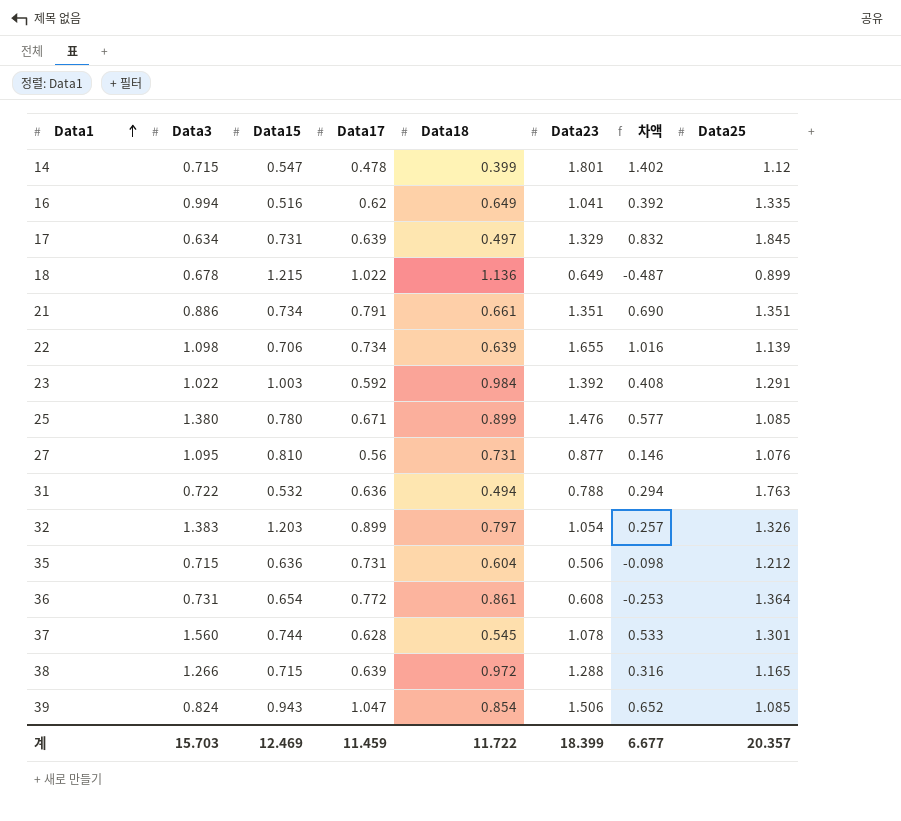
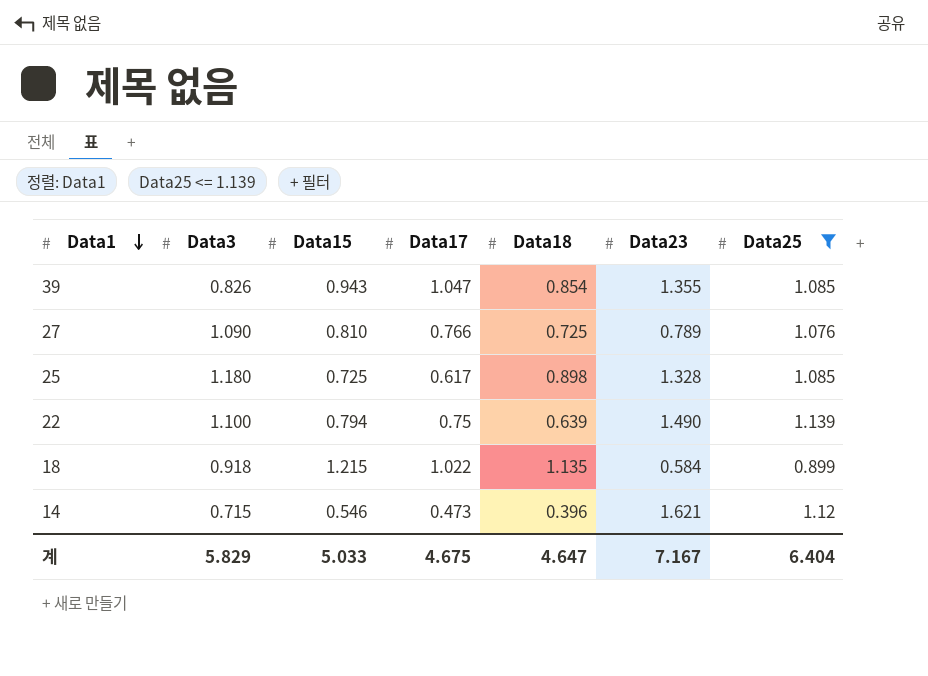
filter: none -> Data25 <= 1.139
row order: Data1 ascending -> Data1 descending
column 차액 | formula: [Data23] - [Data18] -> none
39 | Data3: 0.824 -> 0.826
39 | Data23: 1.506 -> 1.355
27 | Data3: 1.095 -> 1.090
27 | Data17: 0.56 -> 0.766
27 | Data18: 0.731 -> 0.725
27 | Data23: 0.877 -> 0.789
25 | Data3: 1.380 -> 1.180
25 | Data15: 0.780 -> 0.725
25 | Data17: 0.671 -> 0.617
25 | Data18: 0.899 -> 0.898
25 | Data23: 1.476 -> 1.328
22 | Data3: 1.098 -> 1.100
22 | Data15: 0.706 -> 0.794
22 | Data17: 0.734 -> 0.75
22 | Data23: 1.655 -> 1.490
18 | Data3: 0.678 -> 0.918
18 | Data18: 1.136 -> 1.135
18 | Data23: 0.649 -> 0.584
14 | Data15: 0.547 -> 0.546
14 | Data17: 0.478 -> 0.473
14 | Data18: 0.399 -> 0.396
14 | Data23: 1.801 -> 1.621
계 | Data3: 15.703 -> 5.829
계 | Data15: 12.469 -> 5.033
계 | Data17: 11.459 -> 4.675
계 | Data18: 11.722 -> 4.647
계 | Data23: 18.399 -> 7.167
계 | Data25: 20.357 -> 6.404

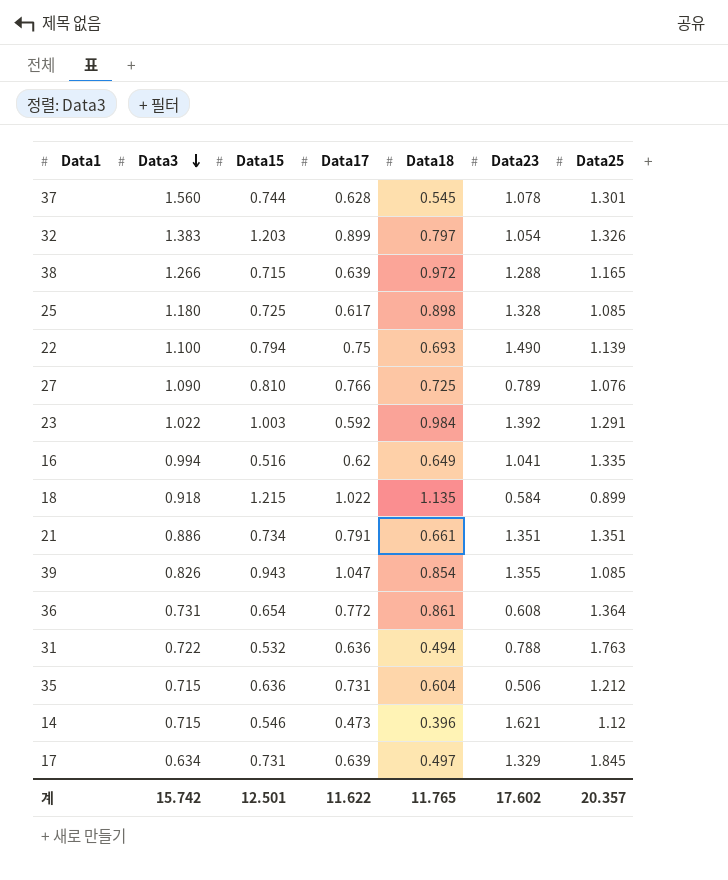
filter: Data25 <= 1.139 -> none
row order: Data1 descending -> Data3 descending
22 | Data18: 0.639 -> 0.693
계 | Data3: 5.829 -> 15.742
계 | Data15: 5.033 -> 12.501
계 | Data17: 4.675 -> 11.622
계 | Data18: 4.647 -> 11.765
계 | Data23: 7.167 -> 17.602
계 | Data25: 6.404 -> 20.357

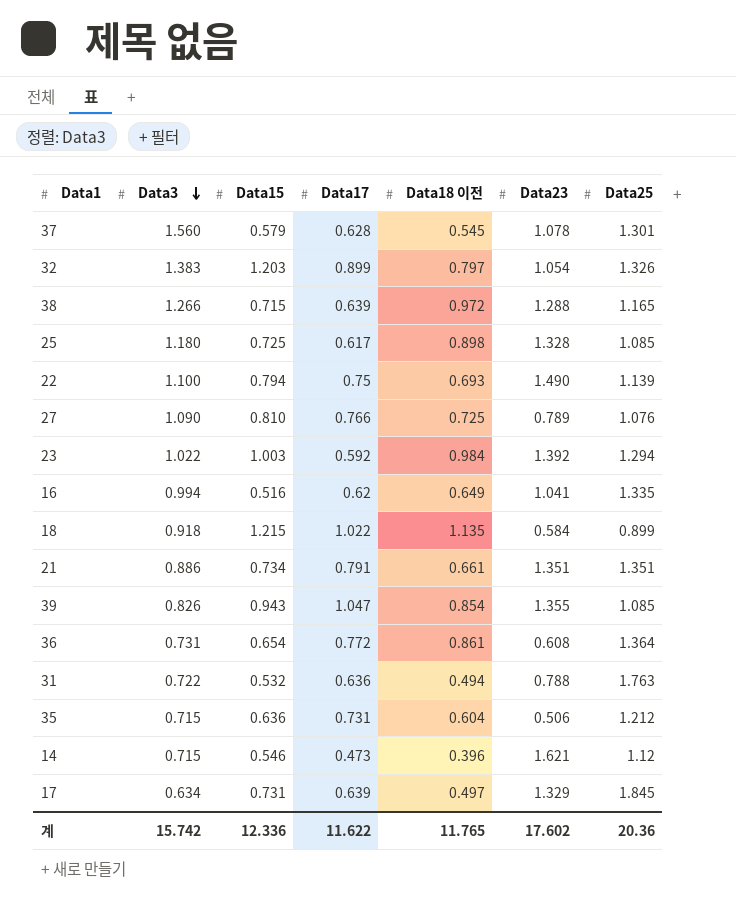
column name: Data18 -> Data18 이전
37 | Data15: 0.744 -> 0.579
23 | Data25: 1.291 -> 1.294
계 | Data15: 12.501 -> 12.336
계 | Data25: 20.357 -> 20.36

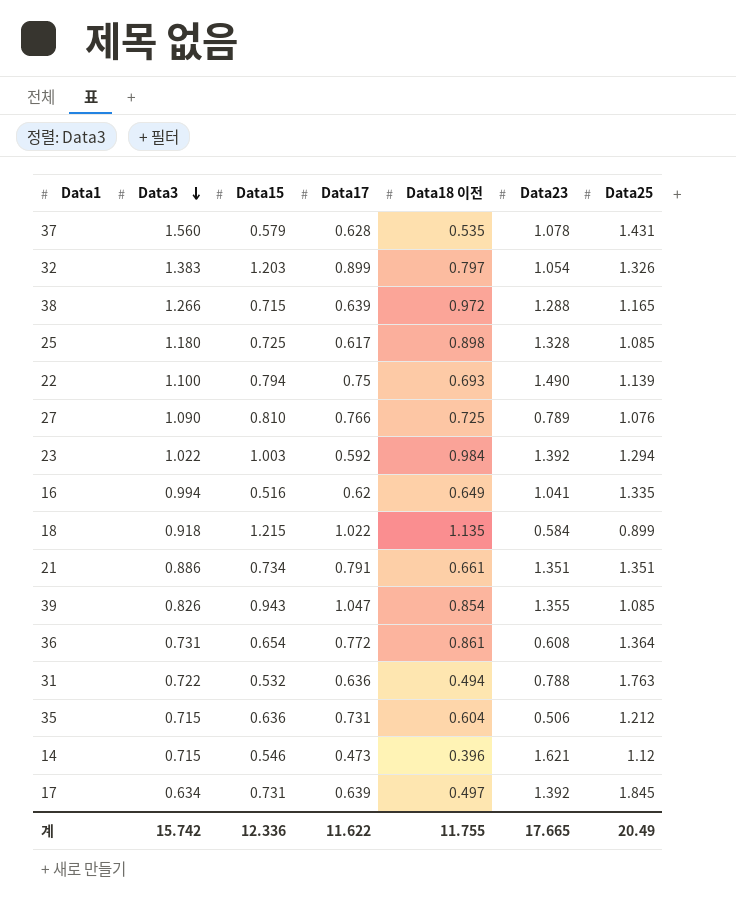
37 | Data18 이전: 0.545 -> 0.535
37 | Data25: 1.301 -> 1.431
17 | Data23: 1.329 -> 1.392
계 | Data18 이전: 11.765 -> 11.755
계 | Data23: 17.602 -> 17.665
계 | Data25: 20.36 -> 20.49

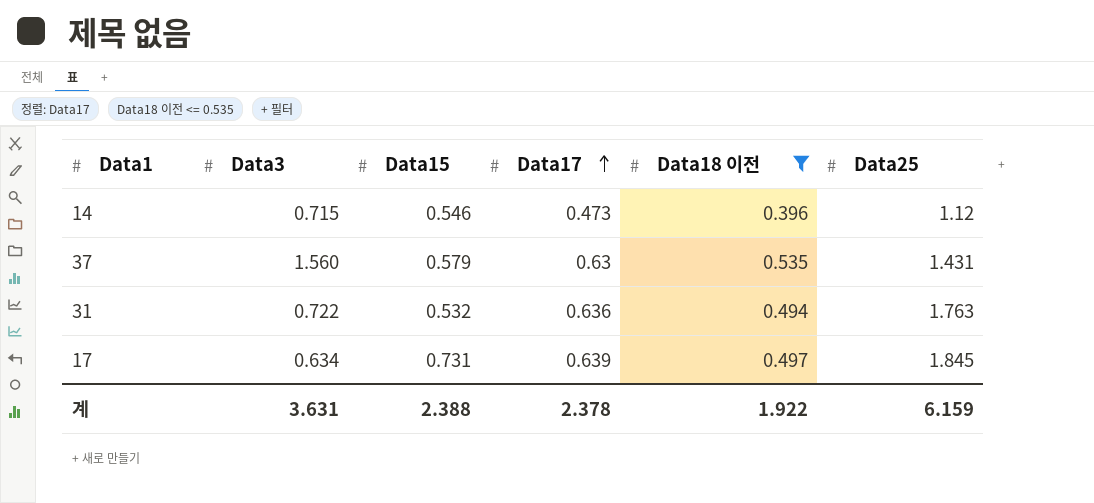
filter: none -> Data18 이전 <= 0.535
row order: Data3 descending -> Data17 ascending
column Data23 | position: 6 -> none
37 | Data17: 0.628 -> 0.63
계 | Data3: 15.742 -> 3.631
계 | Data15: 12.336 -> 2.388
계 | Data17: 11.622 -> 2.378
계 | Data18 이전: 11.755 -> 1.922
계 | Data25: 20.49 -> 6.159

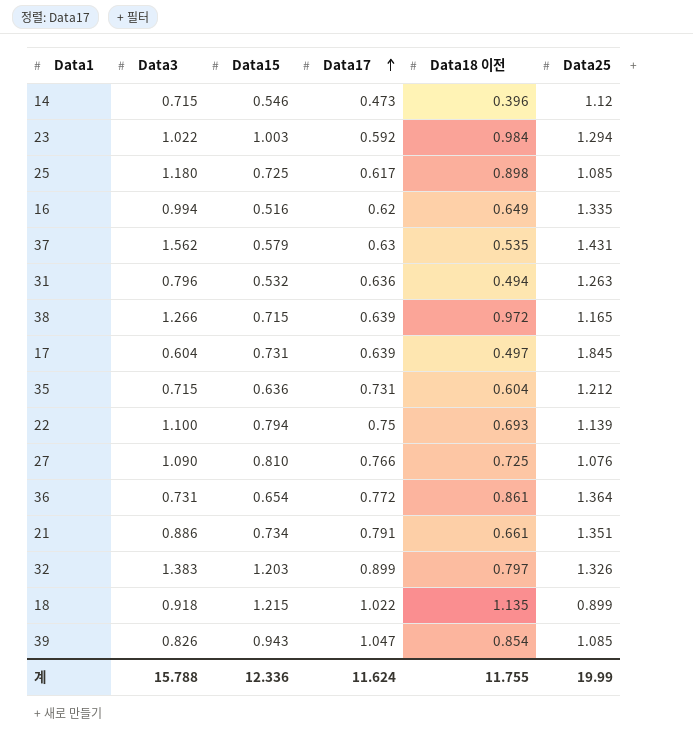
filter: Data18 이전 <= 0.535 -> none
37 | Data3: 1.560 -> 1.562
31 | Data3: 0.722 -> 0.796
31 | Data25: 1.763 -> 1.263
17 | Data3: 0.634 -> 0.604
계 | Data3: 3.631 -> 15.788
계 | Data15: 2.388 -> 12.336
계 | Data17: 2.378 -> 11.624
계 | Data18 이전: 1.922 -> 11.755
계 | Data25: 6.159 -> 19.99

